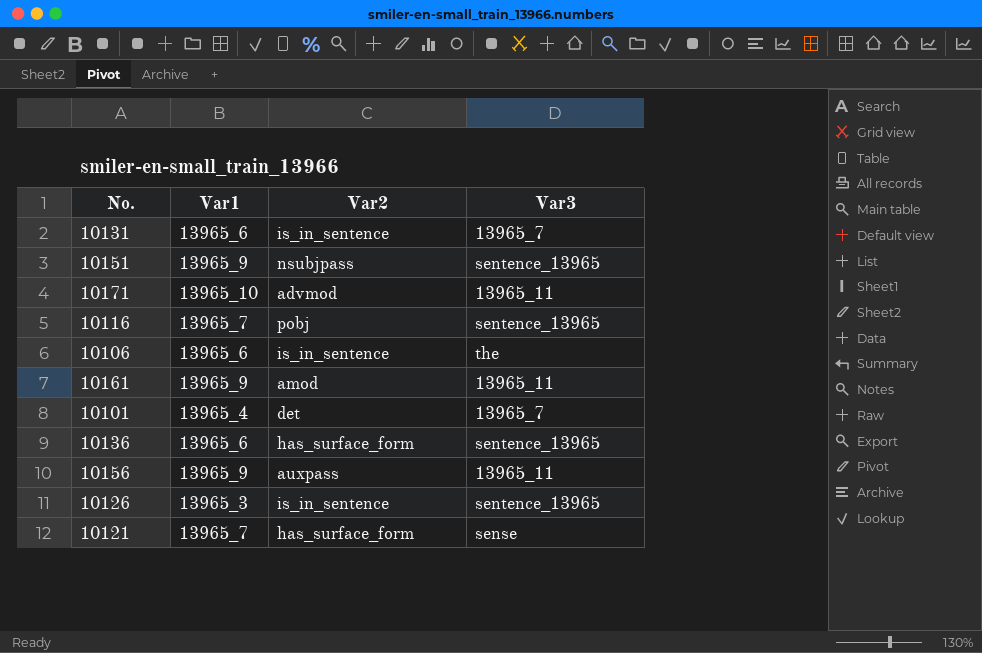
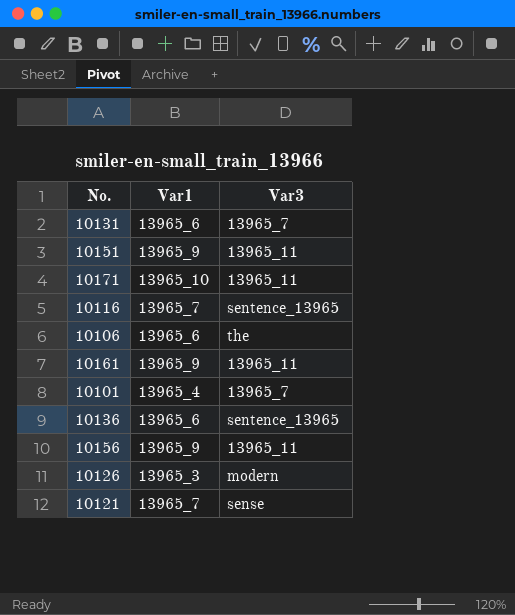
column Var2 | position: 3 -> none
10151 | Var3: sentence_13965 -> 13965_11
10126 | Var3: sentence_13965 -> modern

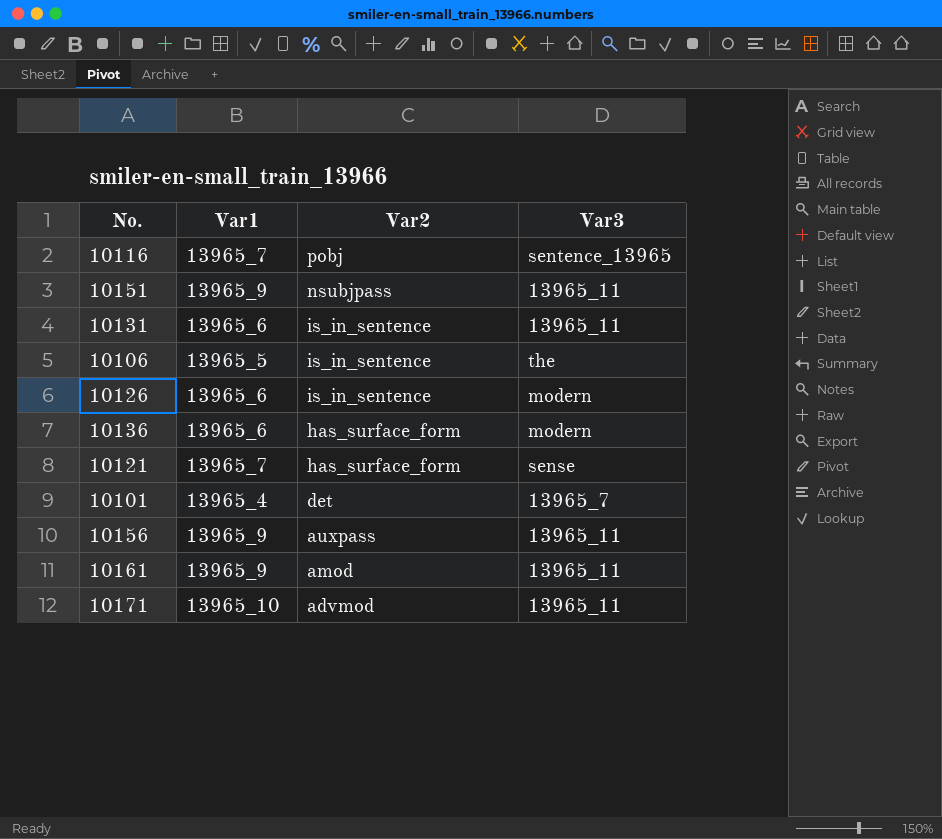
row order: none -> Var2 descending
column Var2 | position: none -> 3
10131 | Var3: 13965_7 -> 13965_11
10106 | Var1: 13965_6 -> 13965_5
10126 | Var1: 13965_3 -> 13965_6
10136 | Var3: sentence_13965 -> modern

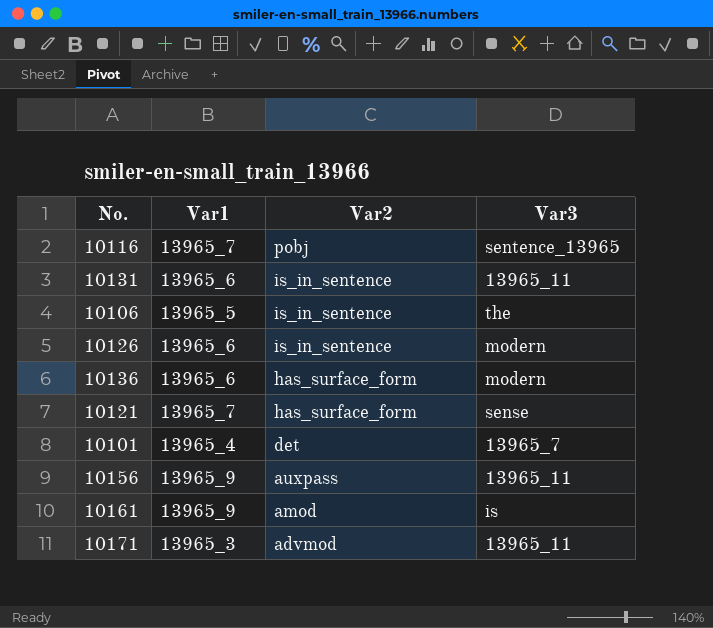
row 10151: 13965_9 | nsubjpass | 13965_11 -> none
10161 | Var3: 13965_11 -> is
10171 | Var1: 13965_10 -> 13965_3

